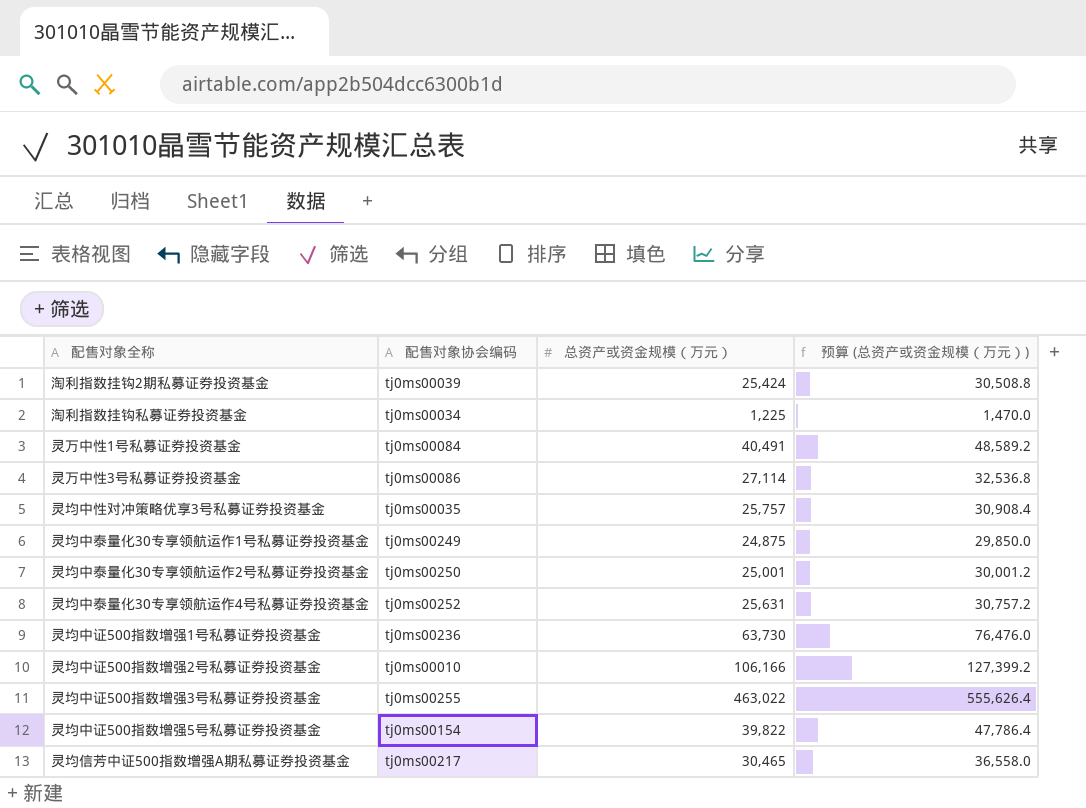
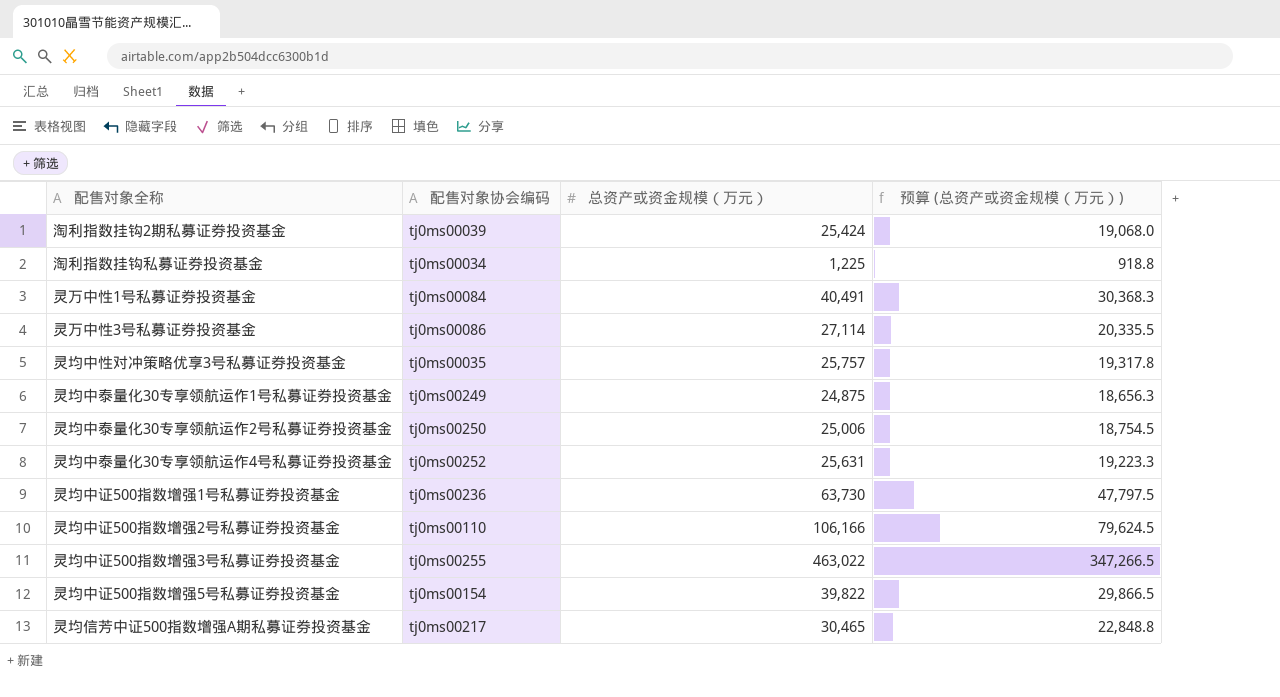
column 预算 (总资产或资金规模（万元）) | formula: [总资产或资金规模（万元）] * 1.2 -> [总资产或资金规模（万元）] * 0.75
灵均中泰量化30专享领航运作2号私募证券投资基金 | 总资产或资金规模（万元）: 25,001 -> 25,006
灵均中证500指数增强2号私募证券投资基金 | 配售对象协会编码: tj0ms00010 -> tj0ms00110

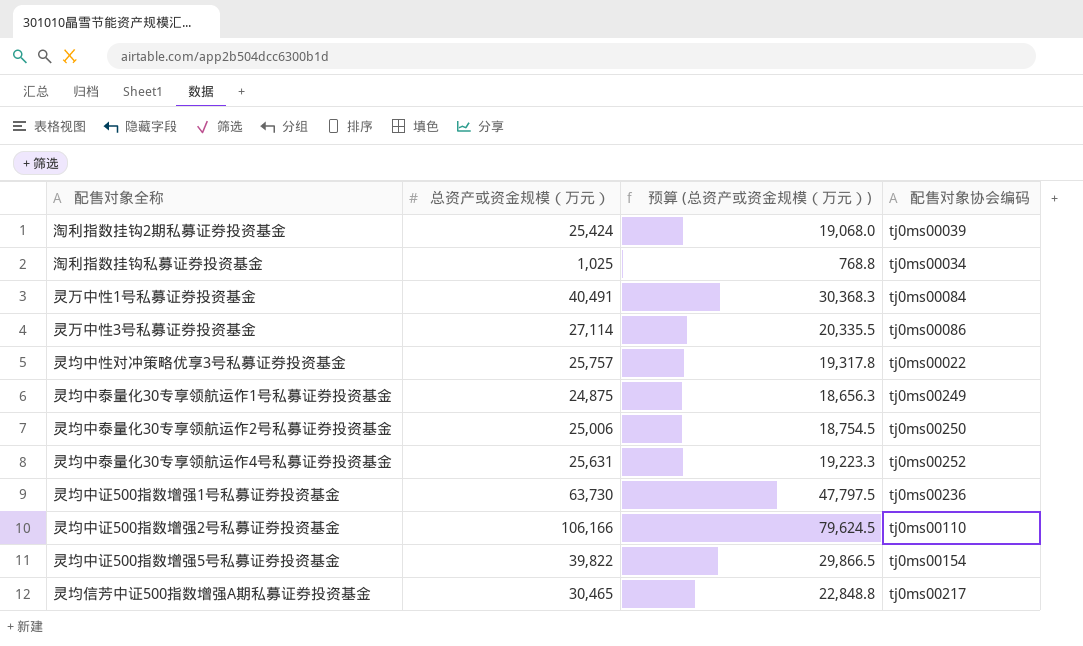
column 配售对象协会编码 | position: 2 -> 4
row 灵均中证500指数增强3号私募证券投资基金: tj0ms00255 | 463,022 | 347,266.5 -> none
淘利指数挂钩私募证券投资基金 | 总资产或资金规模（万元）: 1,225 -> 1,025
淘利指数挂钩私募证券投资基金 | 预算 (总资产或资金规模（万元）): 918.8 -> 768.8
灵均中性对冲策略优享3号私募证券投资基金 | 配售对象协会编码: tj0ms00035 -> tj0ms00022

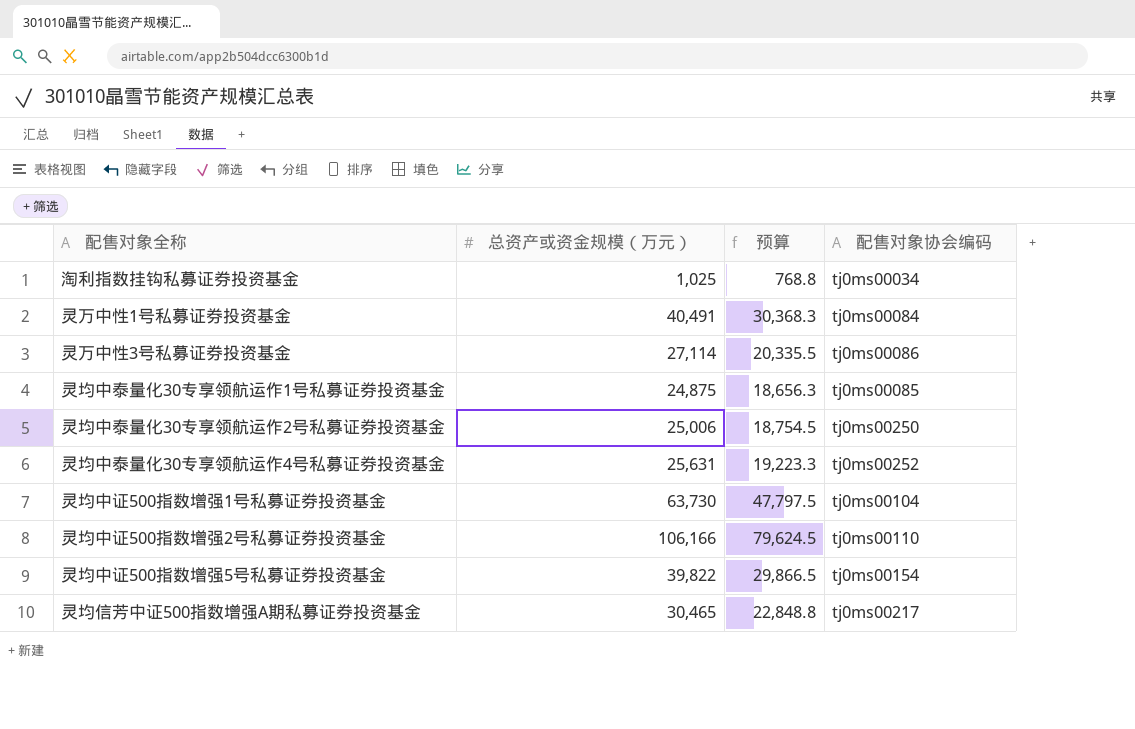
column name: 预算 (总资产或资金规模（万元）) -> 预算
row 淘利指数挂钩2期私募证券投资基金: 25,424 | 19,068.0 | tj0ms00039 -> none
row 灵均中性对冲策略优享3号私募证券投资基金: 25,757 | 19,317.8 | tj0ms00022 -> none
灵均中泰量化30专享领航运作1号私募证券投资基金 | 配售对象协会编码: tj0ms00249 -> tj0ms00085
灵均中证500指数增强1号私募证券投资基金 | 配售对象协会编码: tj0ms00236 -> tj0ms00104

